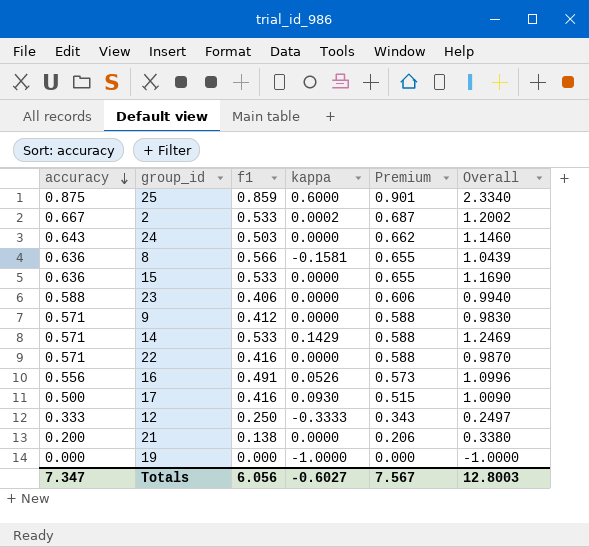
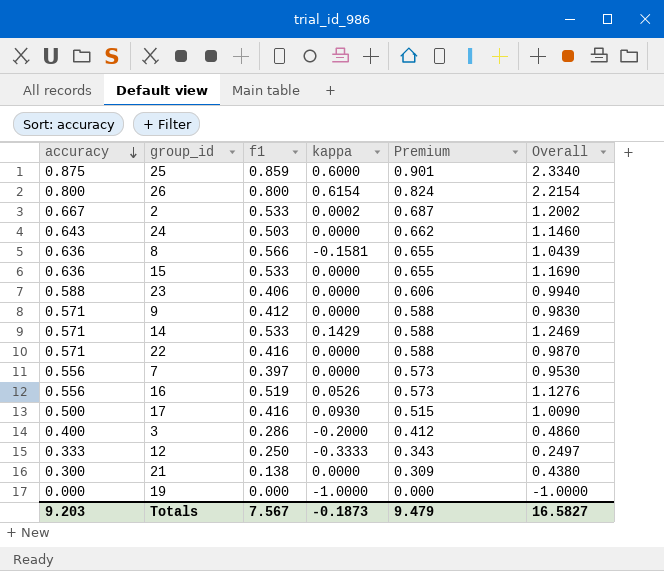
row 26: none -> 0.800 | 0.800 | 0.6154 | 0.824 | 2.2154
row 7: none -> 0.556 | 0.397 | 0.0000 | 0.573 | 0.9530
16 | f1: 0.491 -> 0.519
16 | Overall: 1.0996 -> 1.1276
row 3: none -> 0.400 | 0.286 | -0.2000 | 0.412 | 0.4860
21 | accuracy: 0.200 -> 0.300
21 | Premium: 0.206 -> 0.309
21 | Overall: 0.3380 -> 0.4380
Totals | accuracy: 7.347 -> 9.203
Totals | f1: 6.056 -> 7.567
Totals | kappa: -0.6027 -> -0.1873
Totals | Premium: 7.567 -> 9.479
Totals | Overall: 12.8003 -> 16.5827

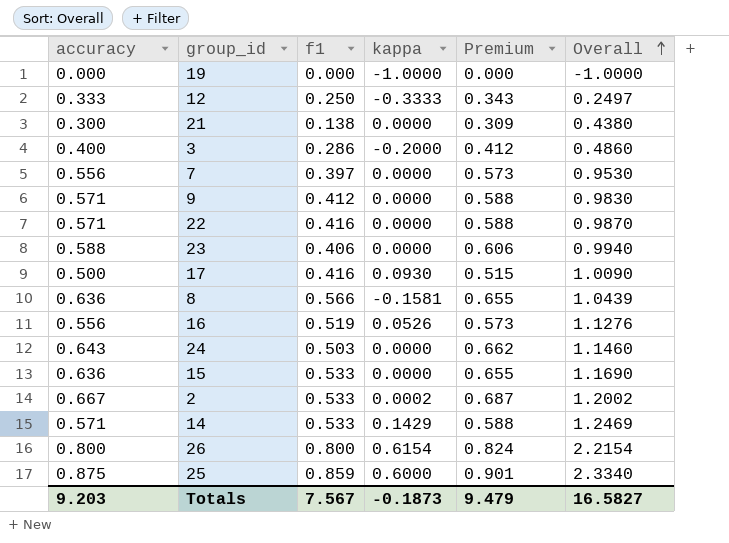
row order: accuracy descending -> Overall ascending

